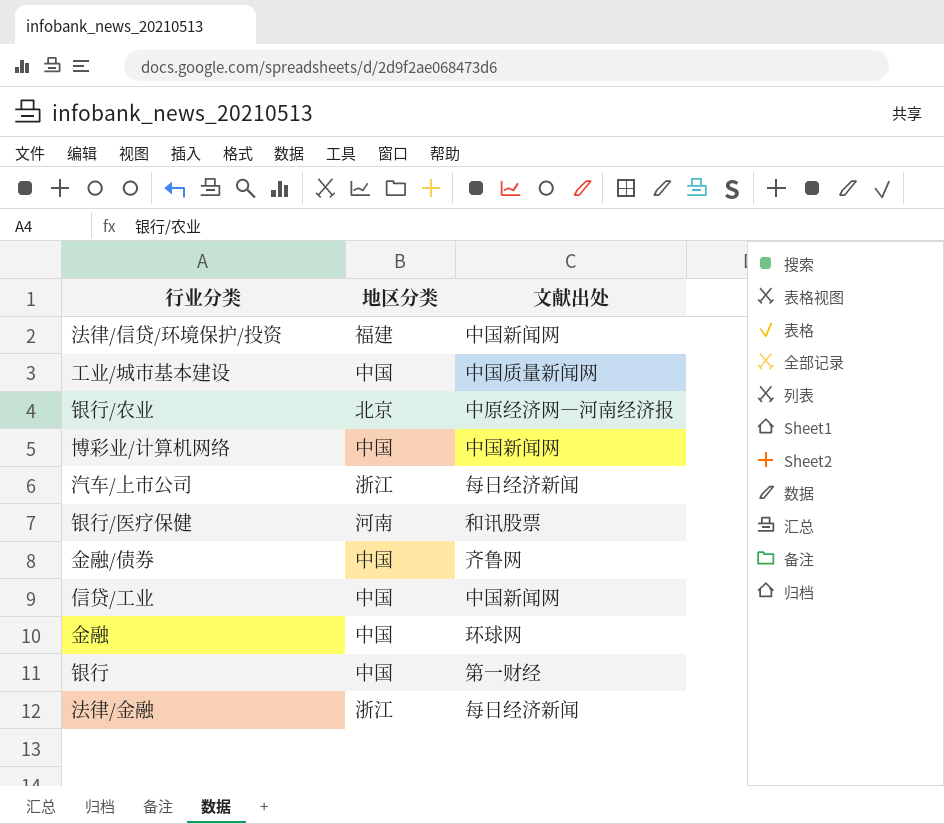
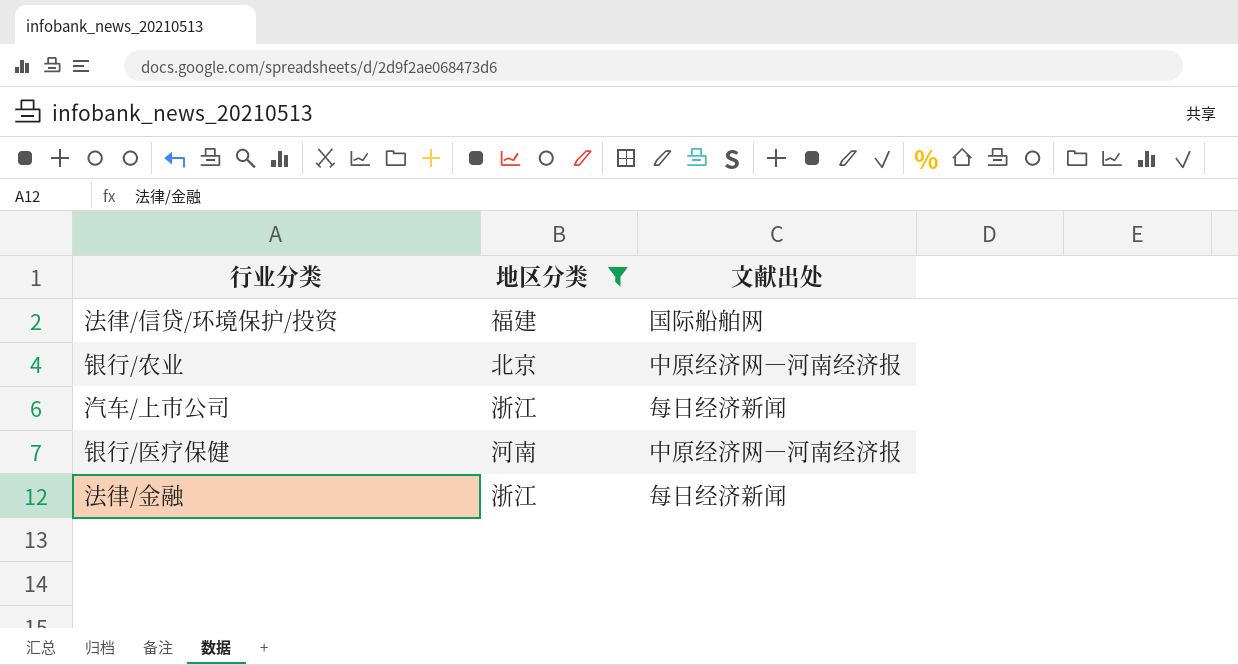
filter: none -> 地区分类 != 中国
法律/信贷/环境保护/投资 | 文献出处: 中国新闻网 -> 国际船舶网
银行/医疗保健 | 文献出处: 和讯股票 -> 中原经济网―河南经济报

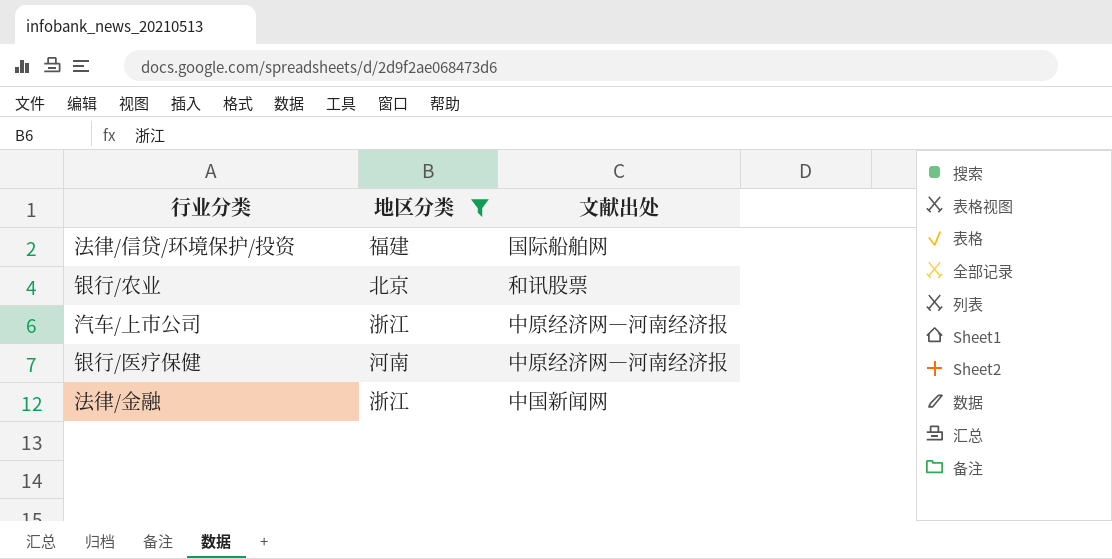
银行/农业 | 文献出处: 中原经济网―河南经济报 -> 和讯股票
汽车/上市公司 | 文献出处: 每日经济新闻 -> 中原经济网―河南经济报
法律/金融 | 文献出处: 每日经济新闻 -> 中国新闻网

